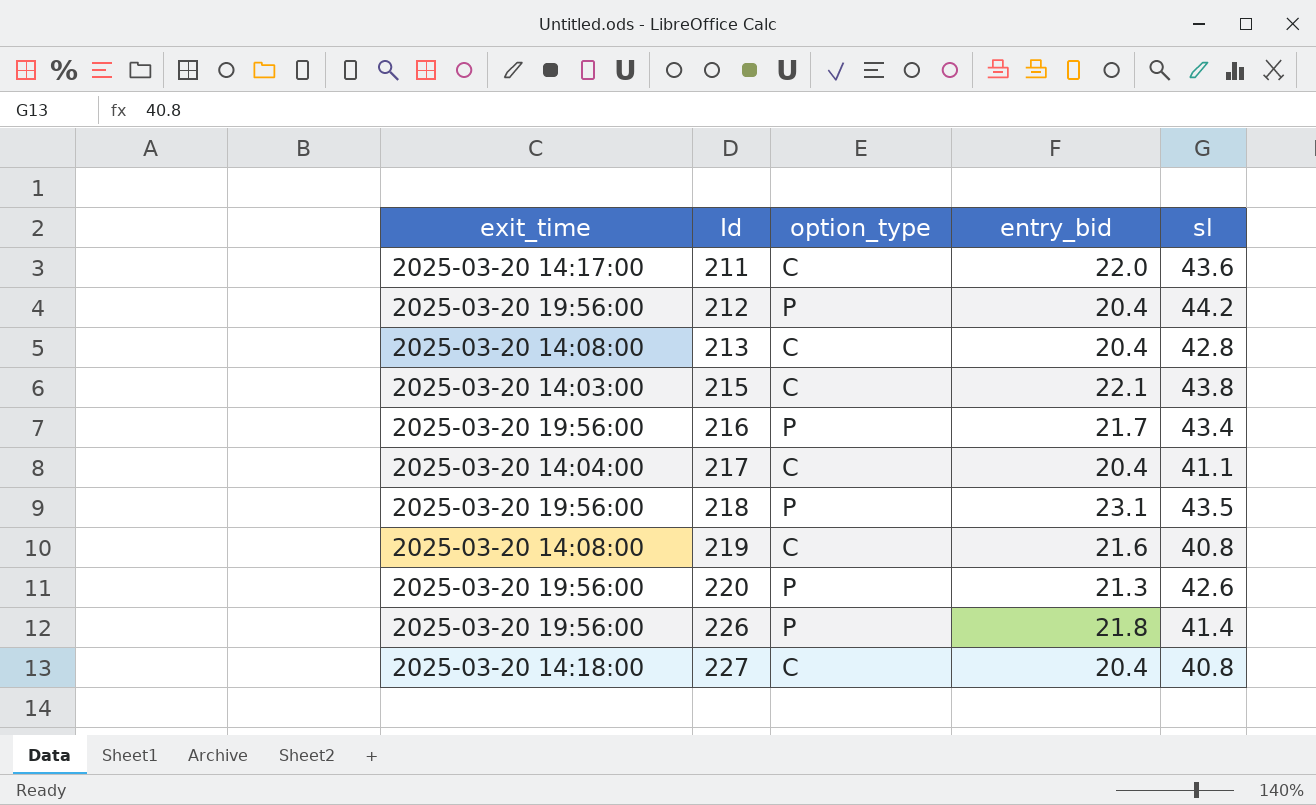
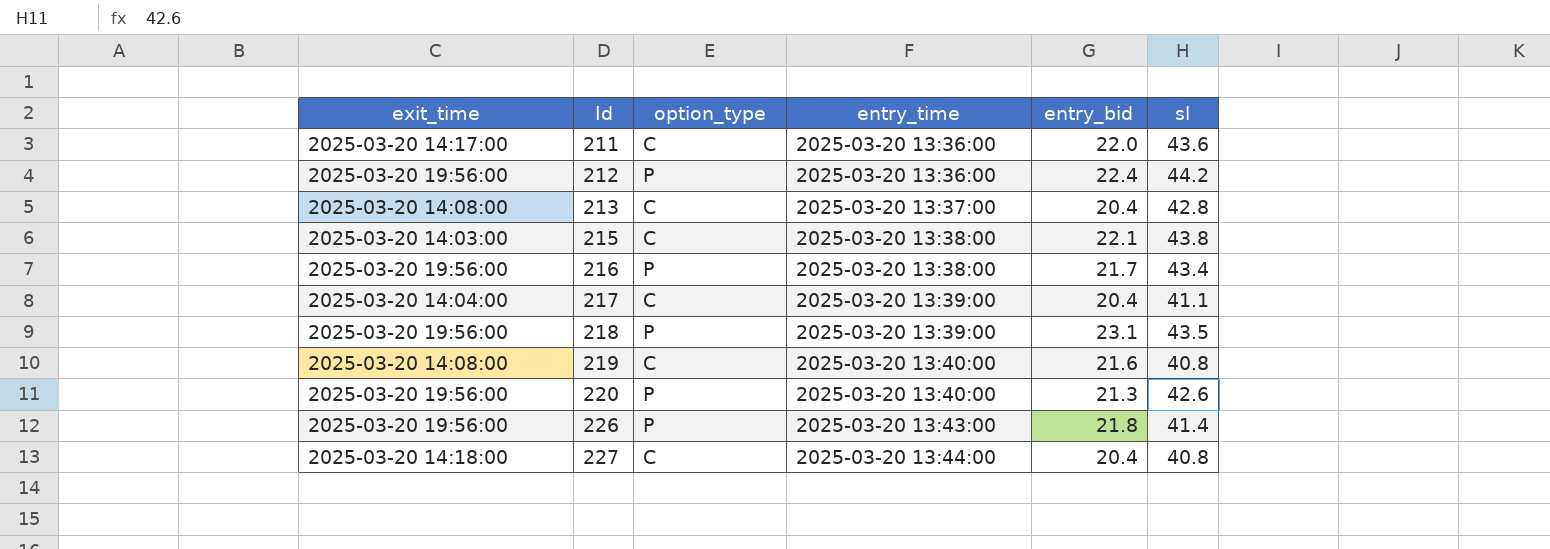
column entry_time | position: none -> 4
212 | entry_bid: 20.4 -> 22.4

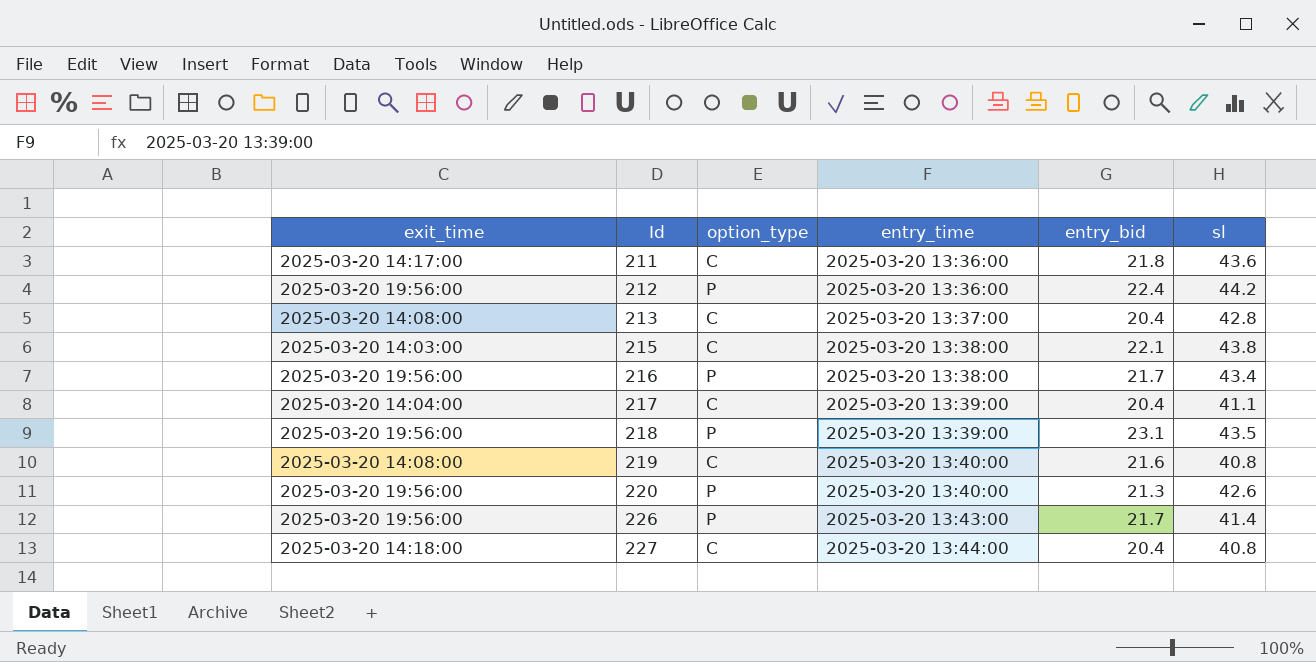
211 | entry_bid: 22.0 -> 21.8
226 | entry_bid: 21.8 -> 21.7

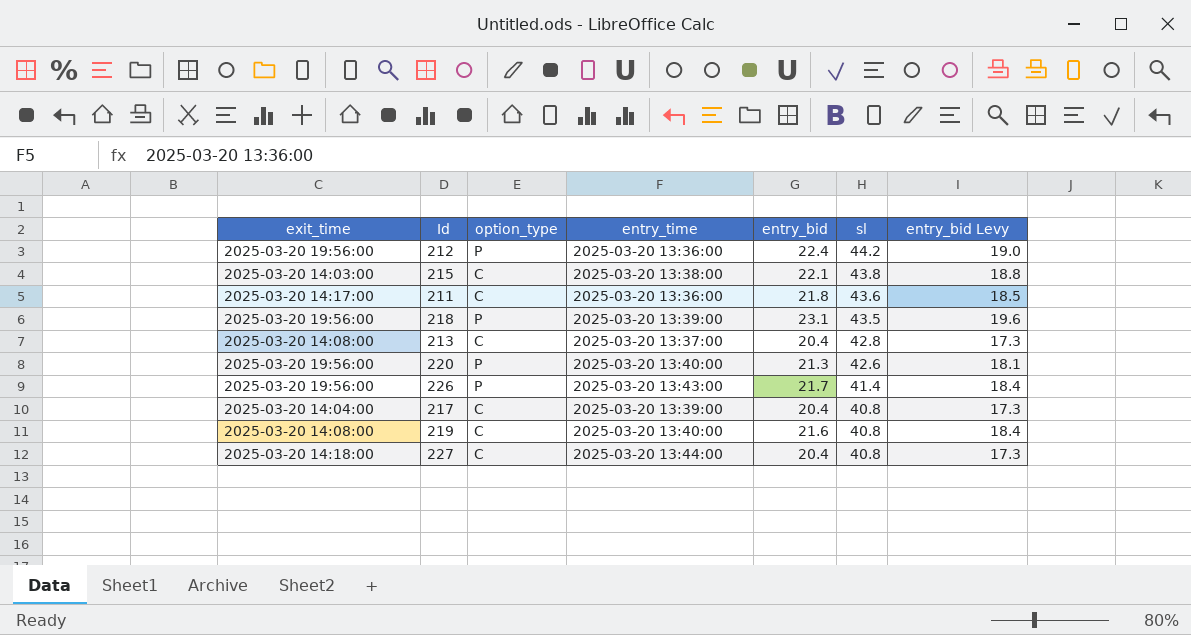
row order: Id ascending -> sl descending
column entry_bid Levy | formula: none -> [entry_bid] * 0.85
row 216: 2025-03-20 19:56:00 | P | 2025-03-20 13:38:00 | 21.7 | 43.4 -> none
217 | sl: 41.1 -> 40.8

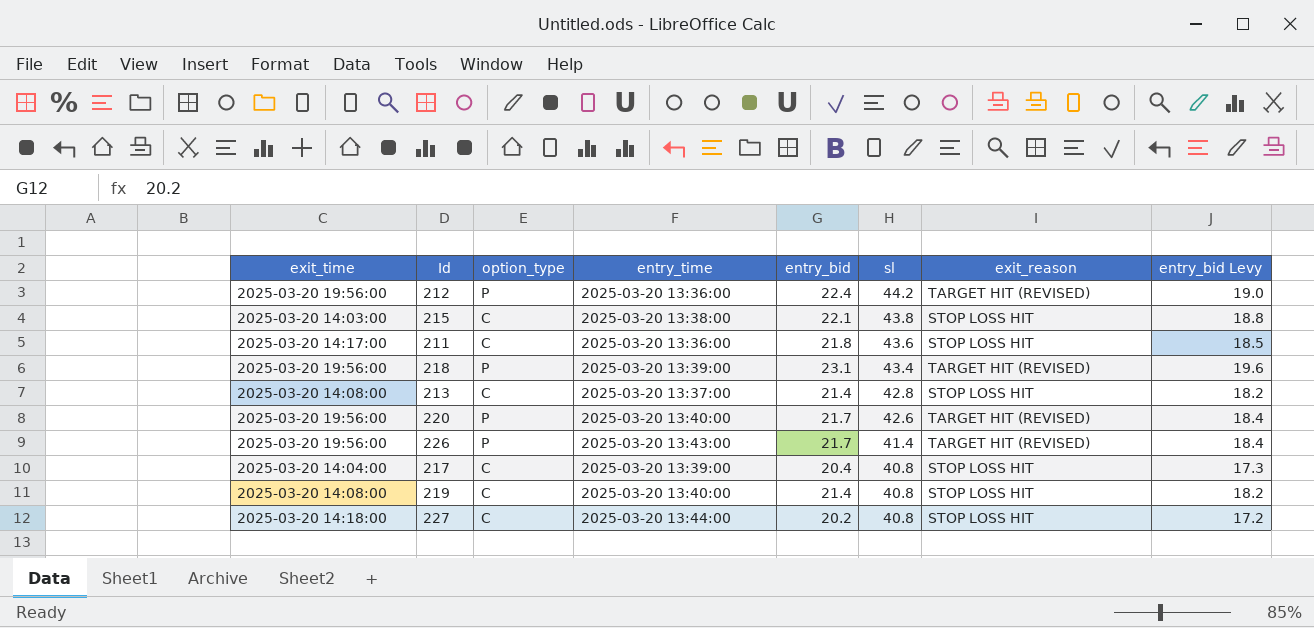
column exit_reason | position: none -> 7
218 | sl: 43.5 -> 43.4
213 | entry_bid: 20.4 -> 21.4
213 | entry_bid Levy: 17.3 -> 18.2
220 | entry_bid: 21.3 -> 21.7
220 | entry_bid Levy: 18.1 -> 18.4
219 | entry_bid: 21.6 -> 21.4
219 | entry_bid Levy: 18.4 -> 18.2
227 | entry_bid: 20.4 -> 20.2
227 | entry_bid Levy: 17.3 -> 17.2

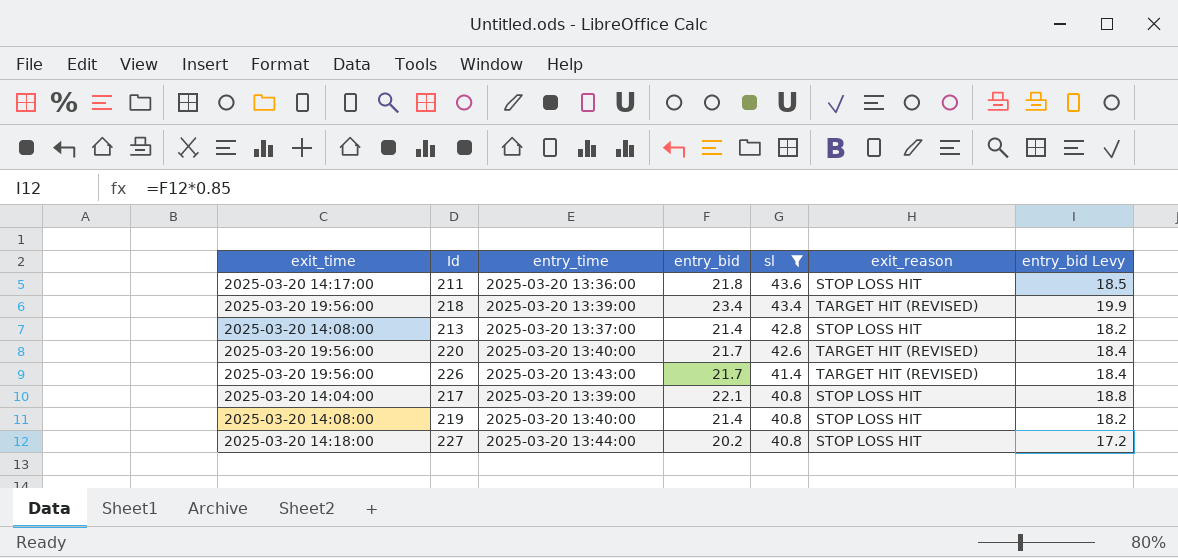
filter: none -> sl <= 43.6
column option_type | position: 3 -> none
218 | entry_bid: 23.1 -> 23.4
218 | entry_bid Levy: 19.6 -> 19.9
217 | entry_bid: 20.4 -> 22.1
217 | entry_bid Levy: 17.3 -> 18.8

